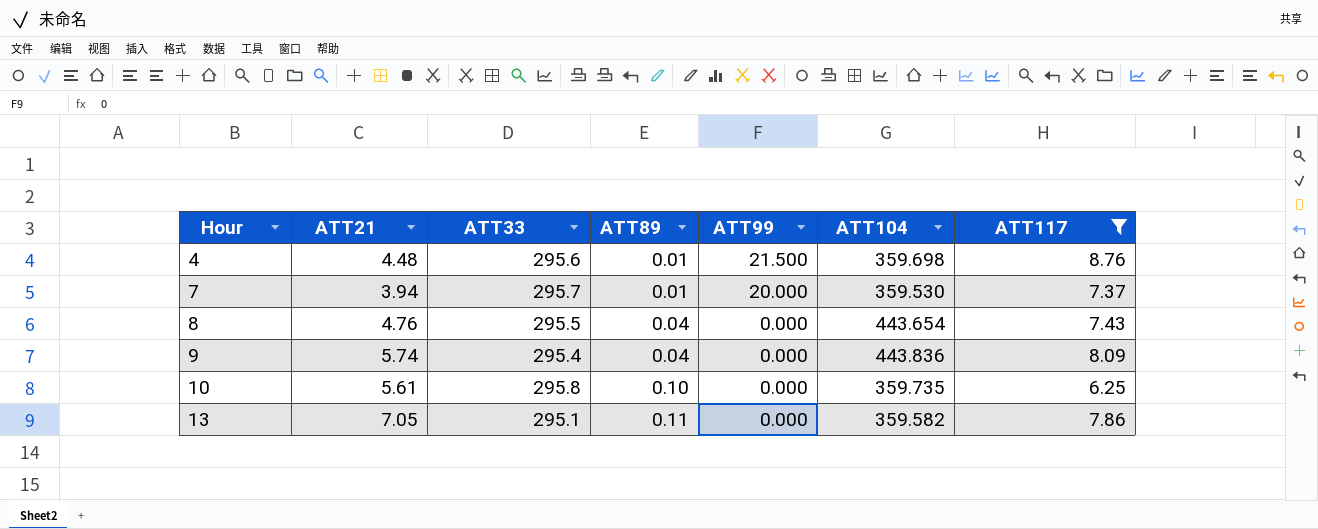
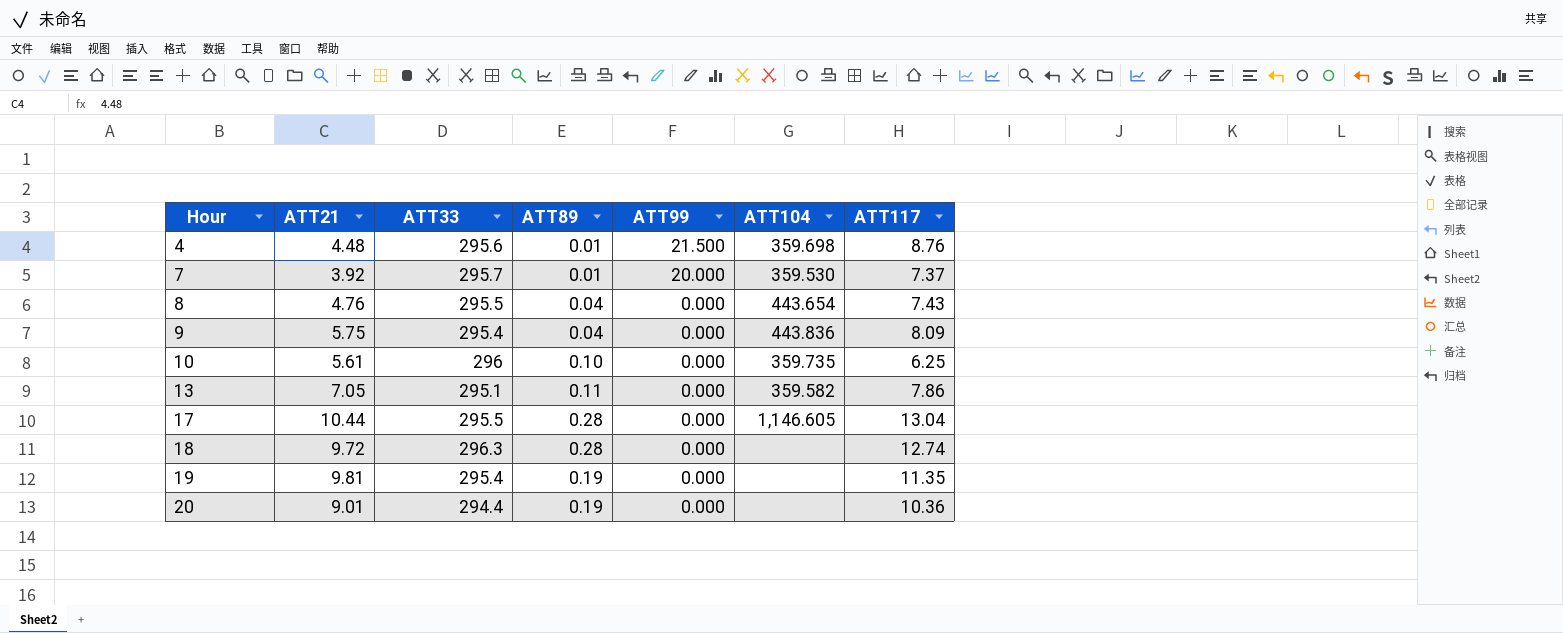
filter: ATT117 <= 8.76 -> none
7 | ATT21: 3.94 -> 3.92
9 | ATT21: 5.74 -> 5.75
10 | ATT33: 295.8 -> 296

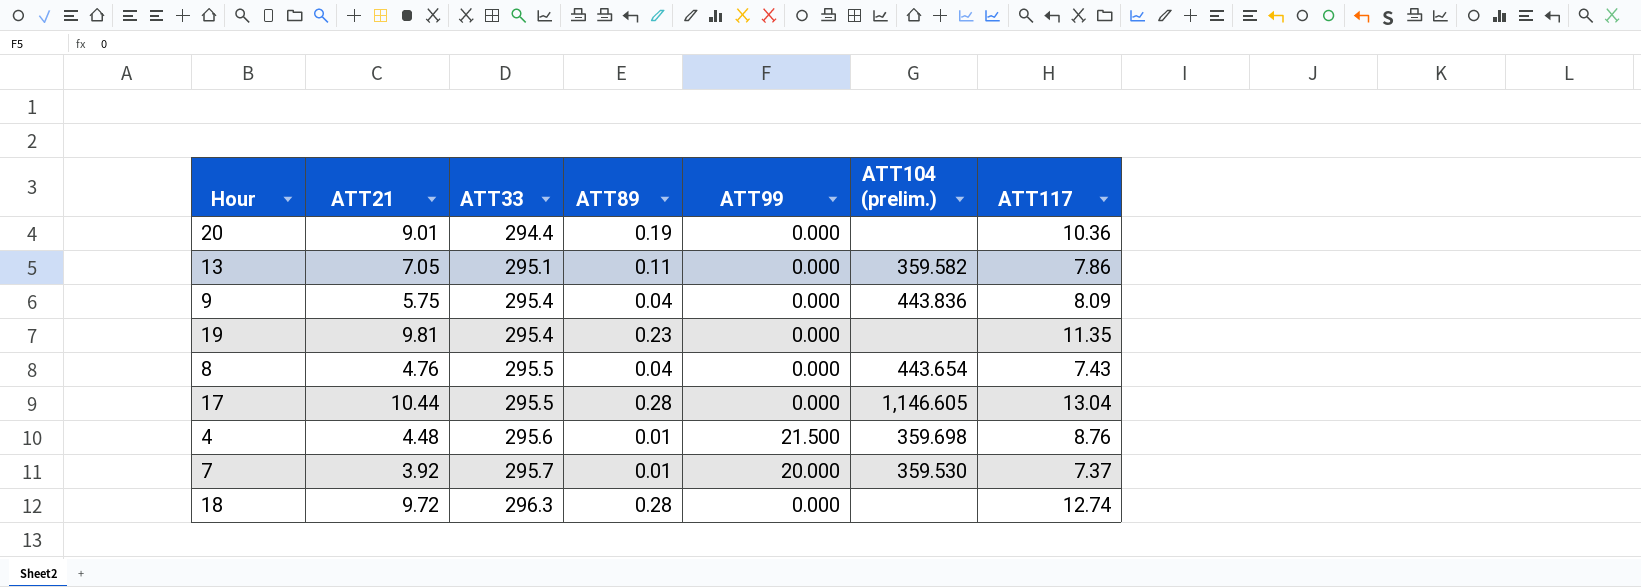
row order: Hour ascending -> ATT33 ascending
column name: ATT104 -> ATT104 (prelim.)
row 10: 5.61 | 296 | 0.10 | 0.000 | 359.735 | 6.25 -> none
19 | ATT89: 0.19 -> 0.23

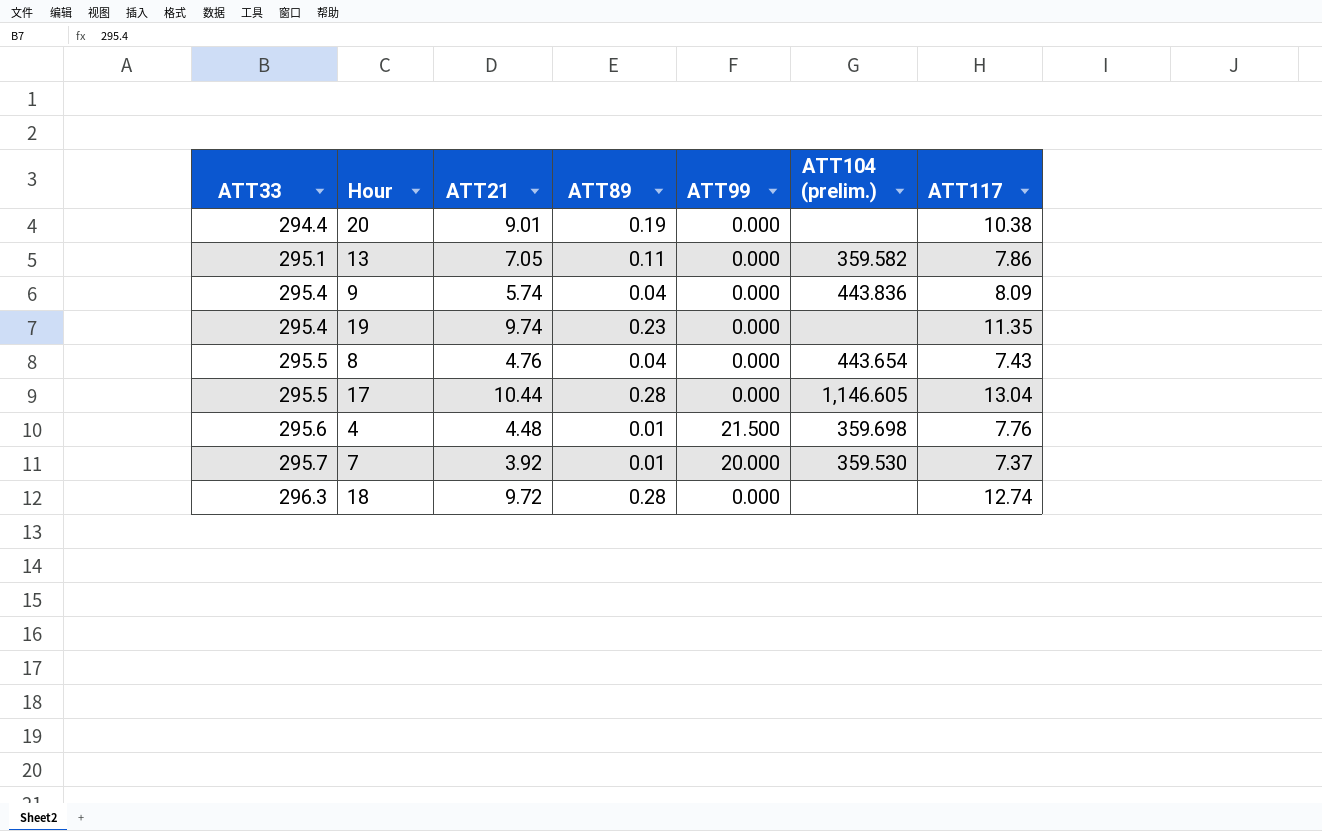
column ATT33 | position: 3 -> 1
20 | ATT117: 10.36 -> 10.38
9 | ATT21: 5.75 -> 5.74
19 | ATT21: 9.81 -> 9.74
4 | ATT117: 8.76 -> 7.76

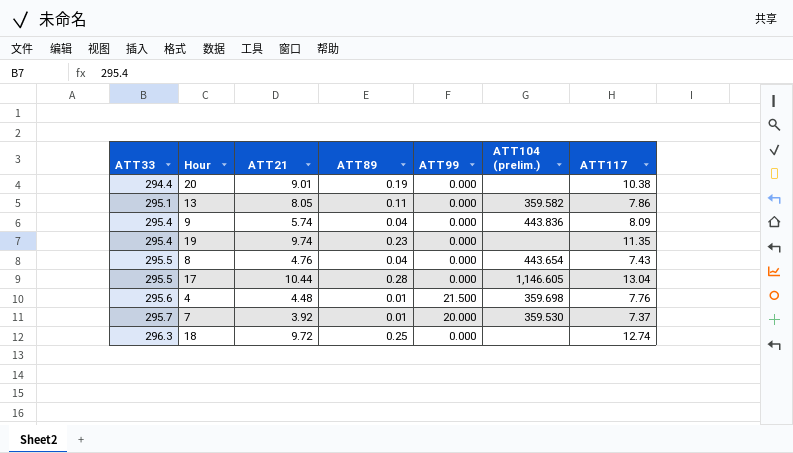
13 | ATT21: 7.05 -> 8.05
18 | ATT89: 0.28 -> 0.25

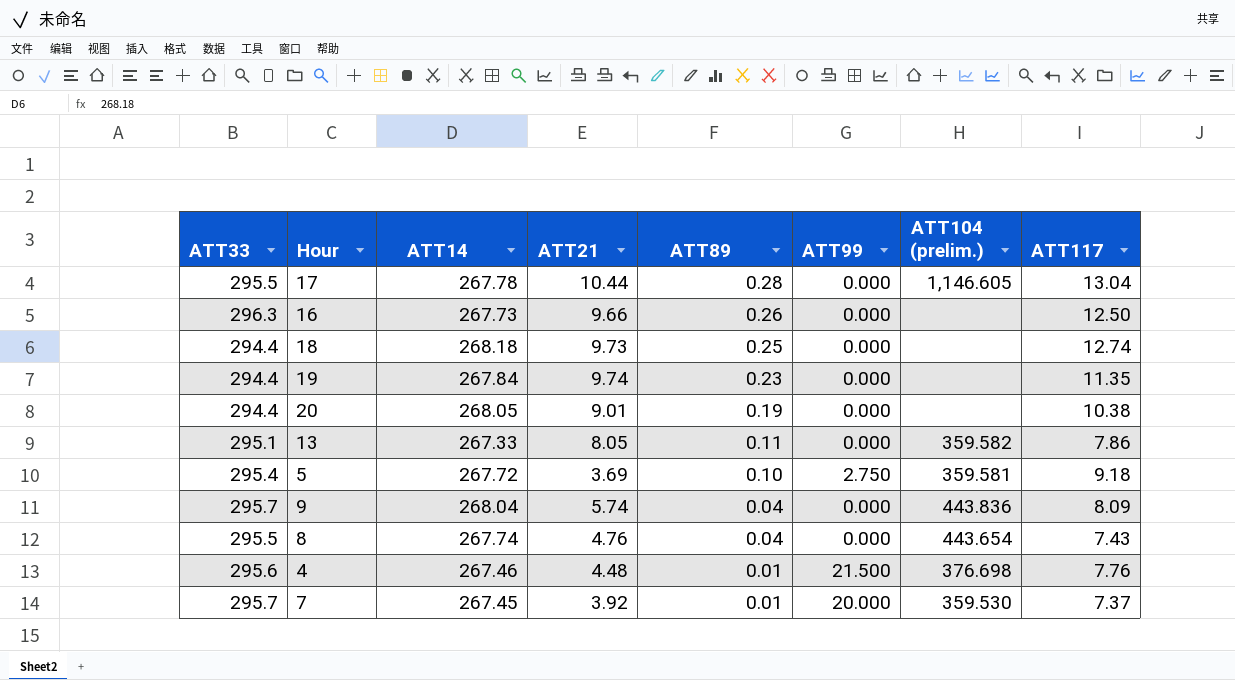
row order: ATT33 ascending -> ATT89 descending
column ATT14 | position: none -> 3
row 16: none -> 296.3 | 267.73 | 9.66 | 0.26 | 0.000 | none | 12.50
18 | ATT33: 296.3 -> 294.4
18 | ATT21: 9.72 -> 9.73
19 | ATT33: 295.4 -> 294.4
row 5: none -> 295.4 | 267.72 | 3.69 | 0.10 | 2.750 | 359.581 | 9.18
9 | ATT33: 295.4 -> 295.7
4 | ATT104 (prelim.): 359.698 -> 376.698

